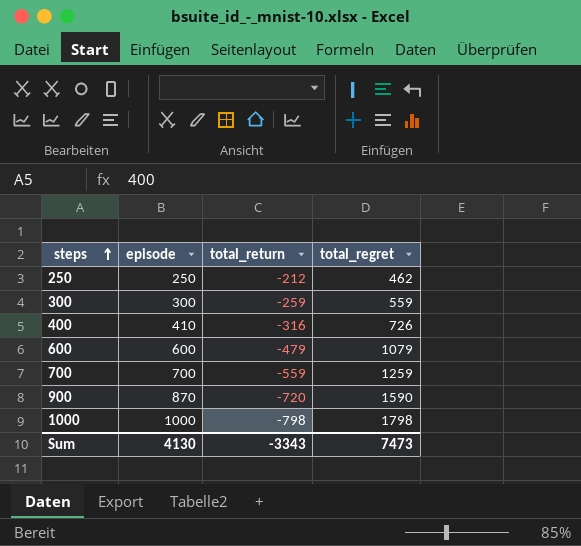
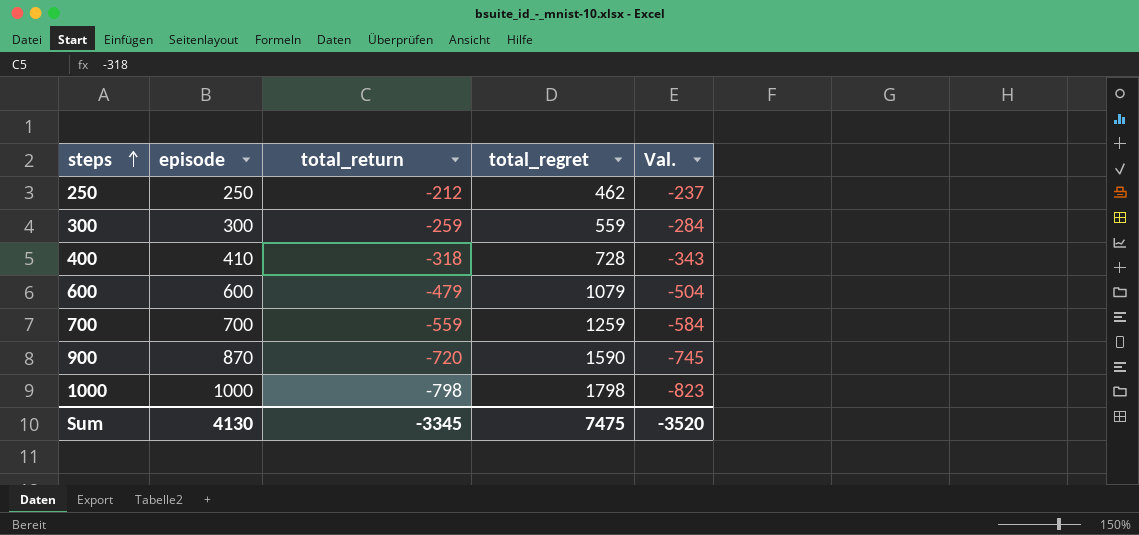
column Val. | formula: none -> [total_return] - 25
400 | total_return: -316 -> -318
400 | total_regret: 726 -> 728
Sum | total_return: -3343 -> -3345
Sum | total_regret: 7473 -> 7475

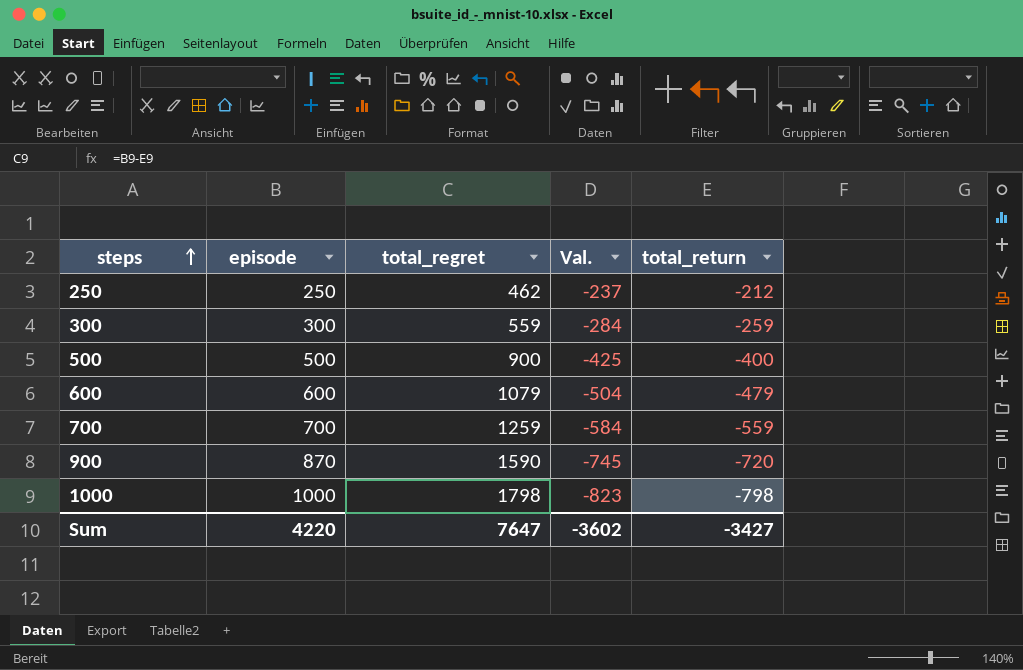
column total_return | position: 3 -> 5
row 400: 410 | -318 | 728 | -343 -> none
row 500: none -> 500 | 900 | -425 | -400
Sum | episode: 4130 -> 4220
Sum | total_regret: 7475 -> 7647
Sum | Val.: -3520 -> -3602
Sum | total_return: -3345 -> -3427

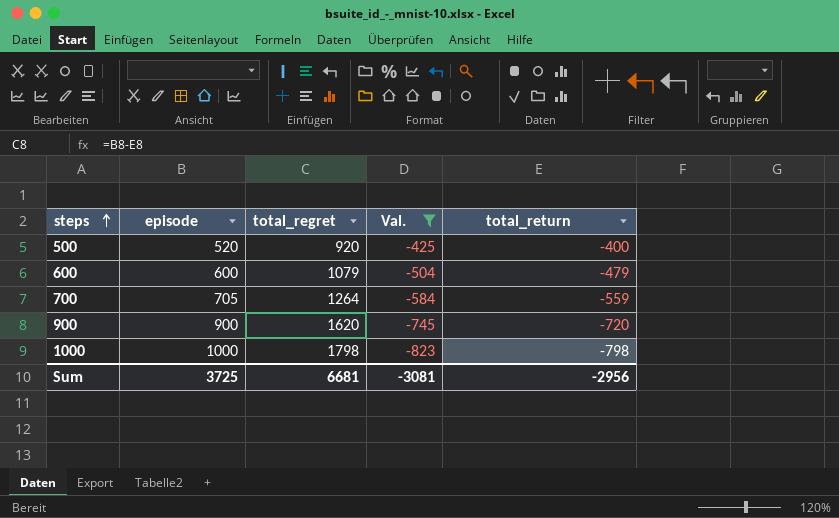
filter: none -> Val. <= -425
500 | episode: 500 -> 520
500 | total_regret: 900 -> 920
700 | episode: 700 -> 705
700 | total_regret: 1259 -> 1264
900 | episode: 870 -> 900
900 | total_regret: 1590 -> 1620
Sum | episode: 4220 -> 3725
Sum | total_regret: 7647 -> 6681
Sum | Val.: -3602 -> -3081
Sum | total_return: -3427 -> -2956

